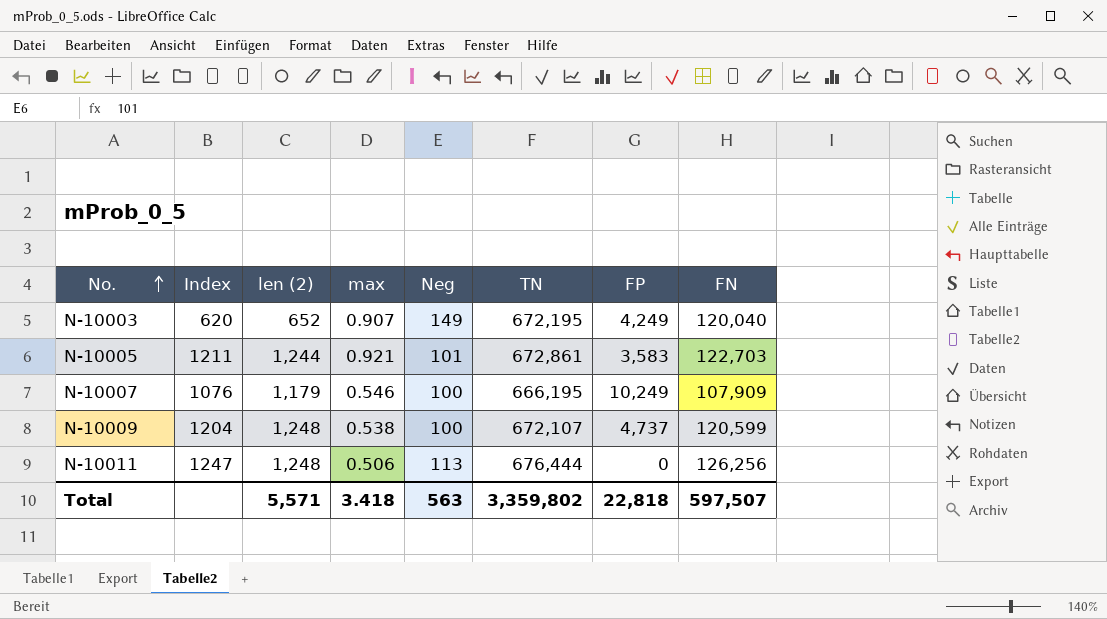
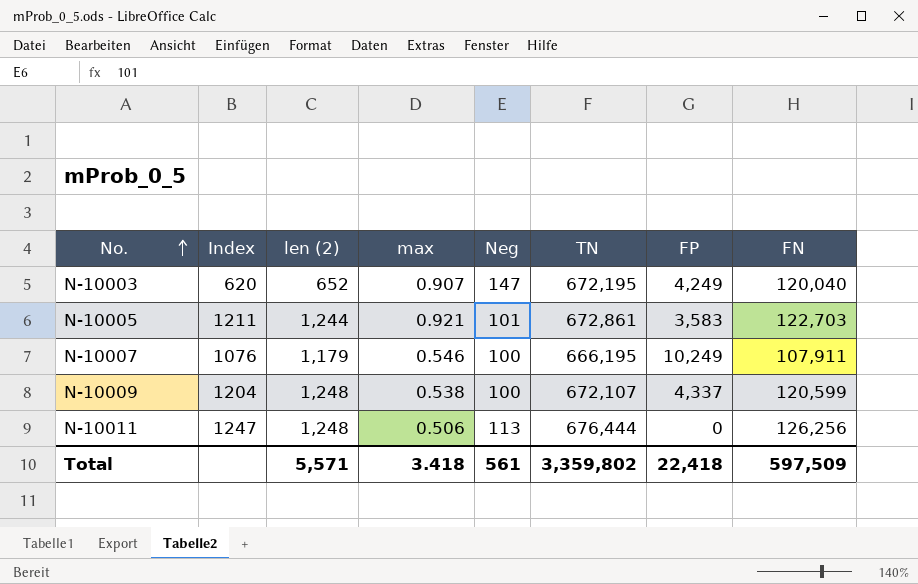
N-10003 | Neg: 149 -> 147
N-10007 | FN: 107,909 -> 107,911
N-10009 | FP: 4,737 -> 4,337
Total | Neg: 563 -> 561
Total | FP: 22,818 -> 22,418
Total | FN: 597,507 -> 597,509

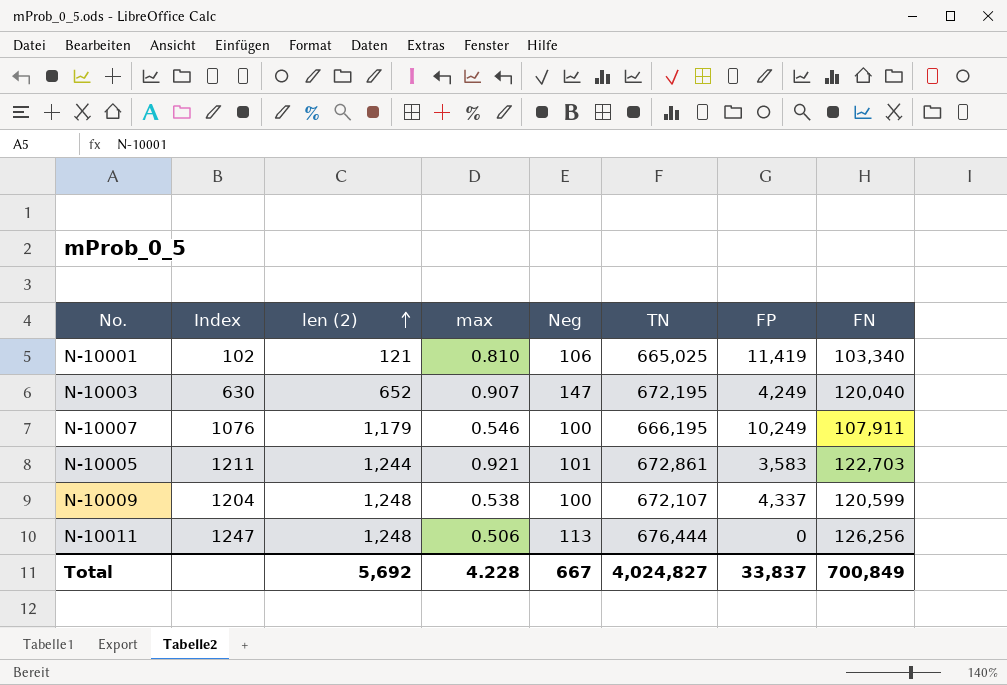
row order: No. ascending -> len (2) ascending
row N-10001: none -> 102 | 121 | 0.810 | 106 | 665,025 | 11,419 | 103,340
N-10003 | Index: 620 -> 630
Total | len (2): 5,571 -> 5,692
Total | max: 3.418 -> 4.228
Total | Neg: 561 -> 667
Total | TN: 3,359,802 -> 4,024,827
Total | FP: 22,418 -> 33,837
Total | FN: 597,509 -> 700,849

